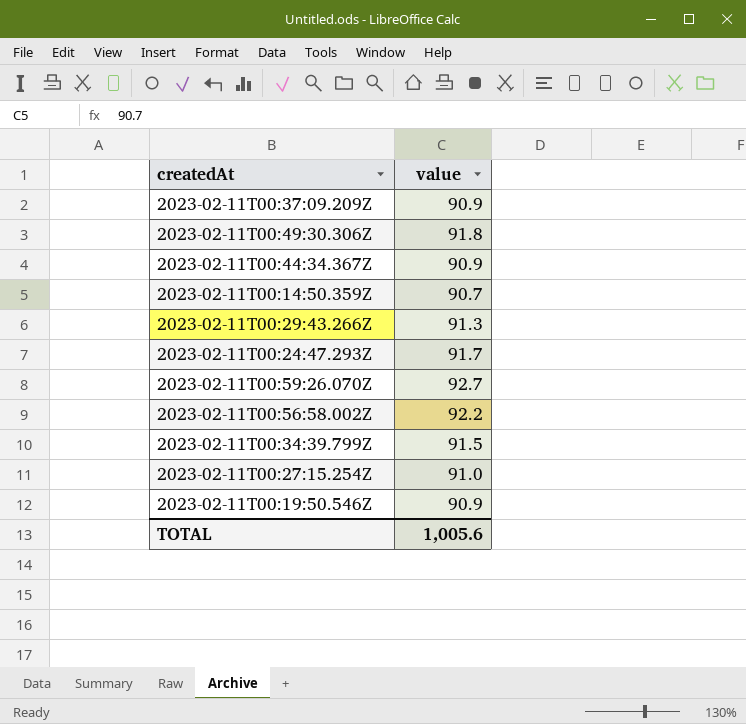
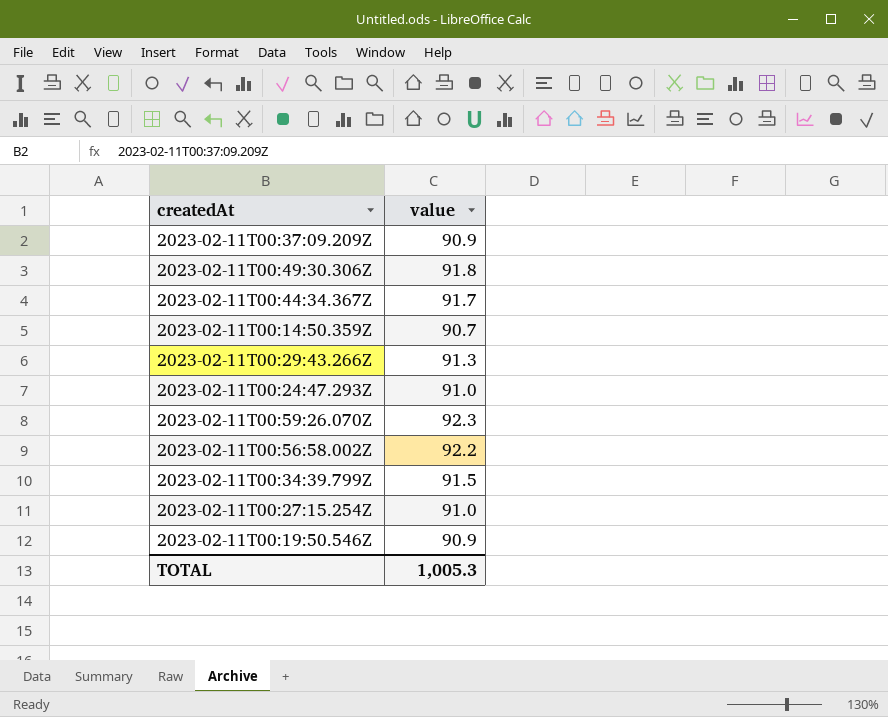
2023-02-11T00:44:34.367Z | value: 90.9 -> 91.7
2023-02-11T00:24:47.293Z | value: 91.7 -> 91.0
2023-02-11T00:59:26.070Z | value: 92.7 -> 92.3
TOTAL | value: 1,005.6 -> 1,005.3

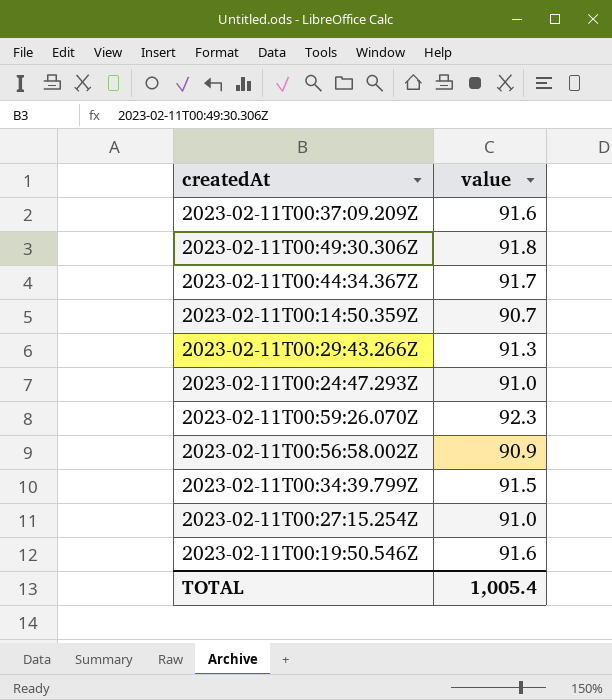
2023-02-11T00:37:09.209Z | value: 90.9 -> 91.6
2023-02-11T00:56:58.002Z | value: 92.2 -> 90.9
2023-02-11T00:19:50.546Z | value: 90.9 -> 91.6
TOTAL | value: 1,005.3 -> 1,005.4

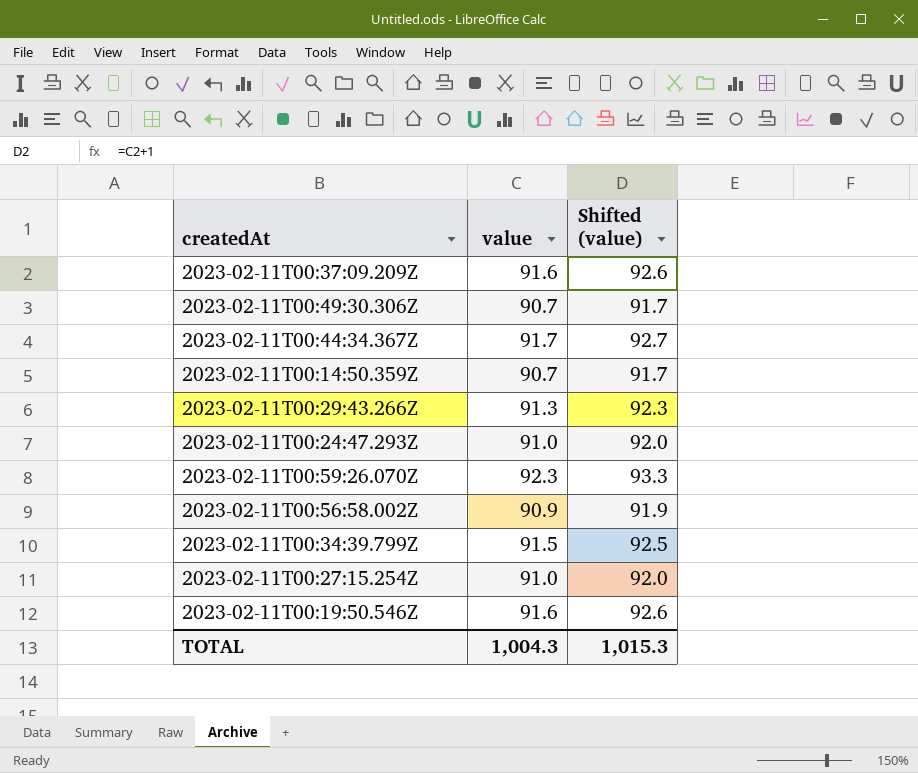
column Shifted (value) | formula: none -> [value] + 1
2023-02-11T00:49:30.306Z | value: 91.8 -> 90.7
TOTAL | value: 1,005.4 -> 1,004.3

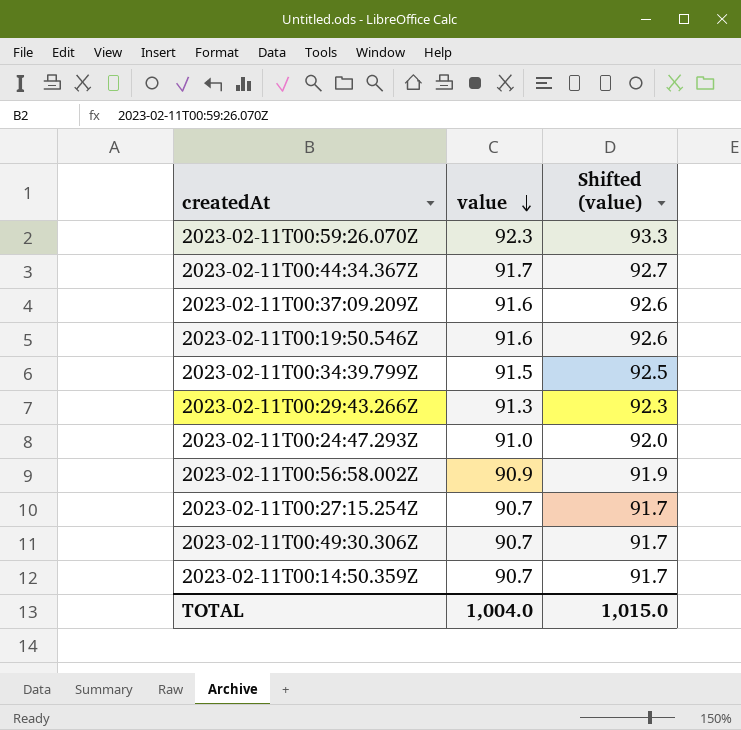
row order: none -> value descending
2023-02-11T00:27:15.254Z | value: 91.0 -> 90.7
2023-02-11T00:27:15.254Z | Shifted (value): 92.0 -> 91.7
TOTAL | value: 1,004.3 -> 1,004.0
TOTAL | Shifted (value): 1,015.3 -> 1,015.0

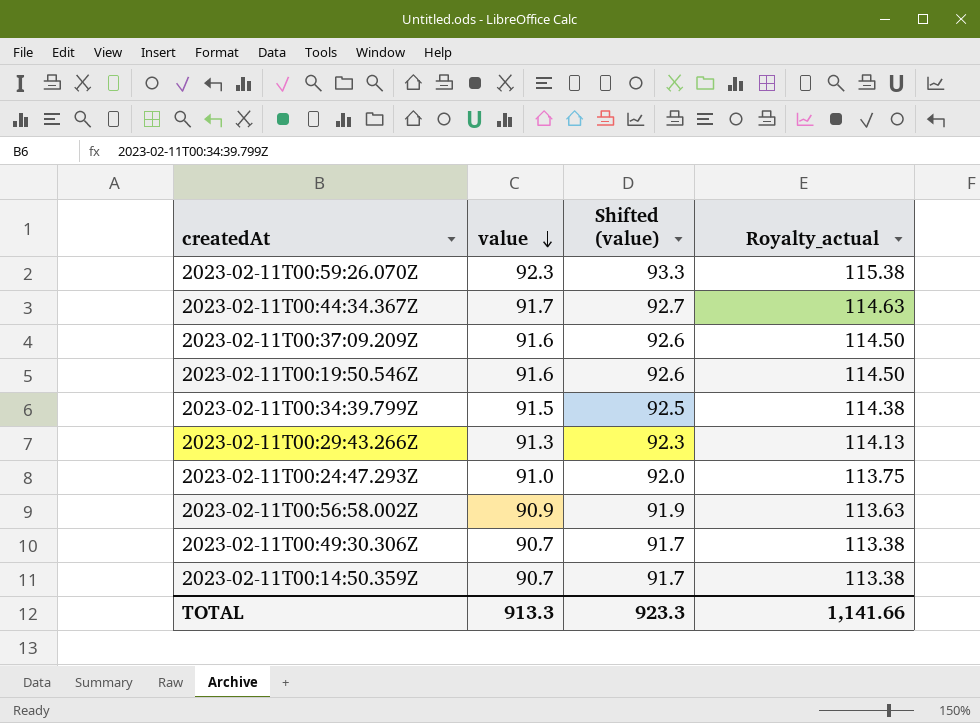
column Royalty_actual | formula: none -> [value] * 1.25
row 2023-02-11T00:27:15.254Z: 90.7 | 91.7 -> none
TOTAL | value: 1,004.0 -> 913.3
TOTAL | Shifted (value): 1,015.0 -> 923.3

